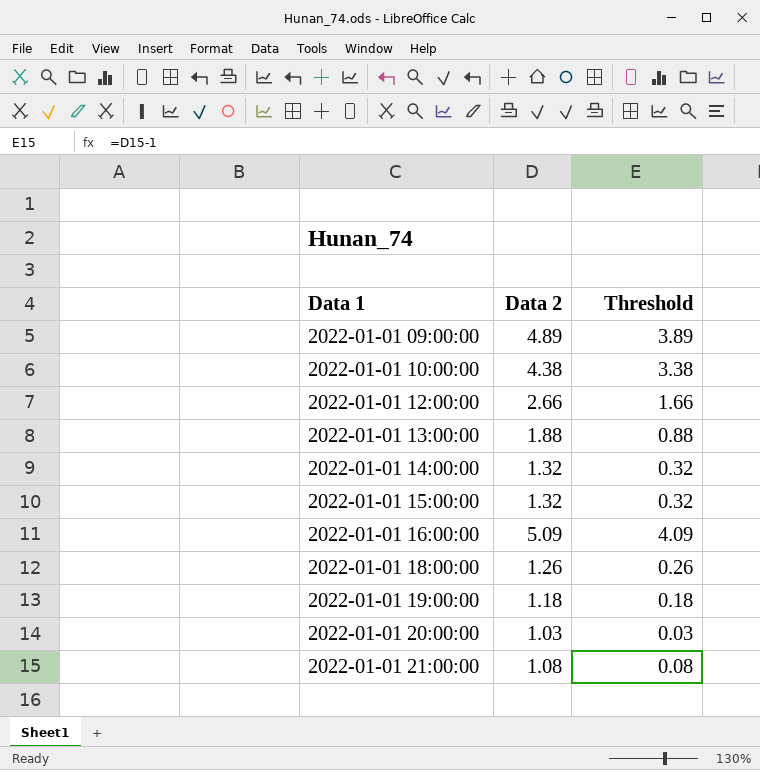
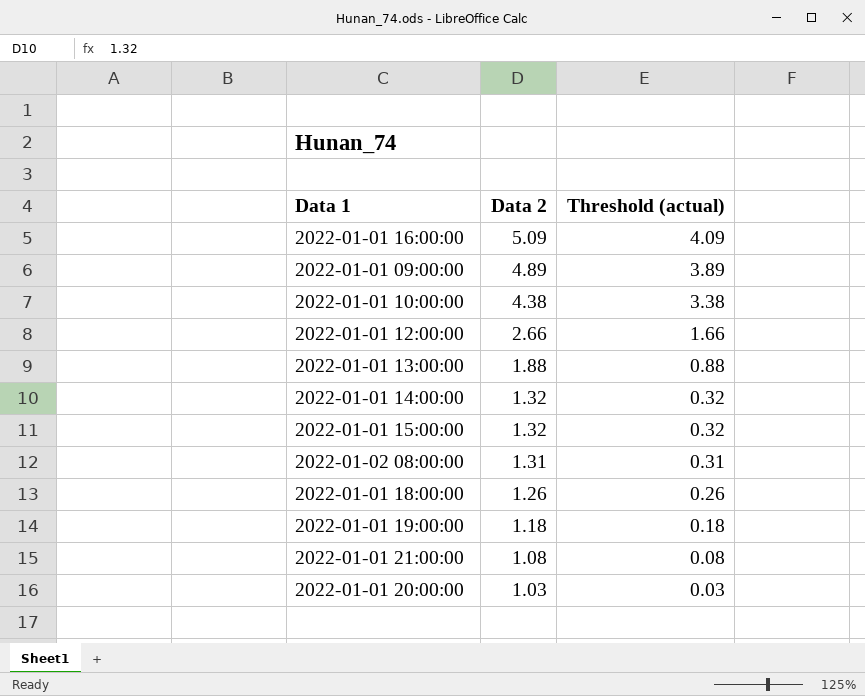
row order: Data 1 ascending -> Data 2 descending
column name: Threshold -> Threshold (actual)
row 2022-01-02 08:00:00: none -> 1.31 | 0.31

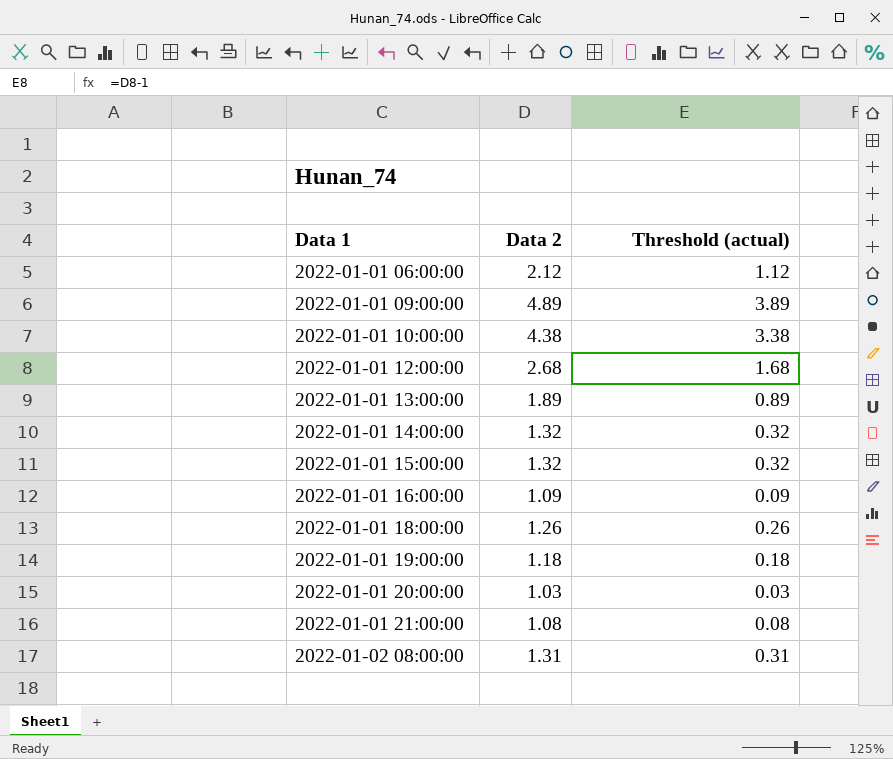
row order: Data 2 descending -> Data 1 ascending
row 2022-01-01 06:00:00: none -> 2.12 | 1.12
2022-01-01 12:00:00 | Data 2: 2.66 -> 2.68
2022-01-01 12:00:00 | Threshold (actual): 1.66 -> 1.68
2022-01-01 13:00:00 | Data 2: 1.88 -> 1.89
2022-01-01 13:00:00 | Threshold (actual): 0.88 -> 0.89
2022-01-01 16:00:00 | Data 2: 5.09 -> 1.09
2022-01-01 16:00:00 | Threshold (actual): 4.09 -> 0.09

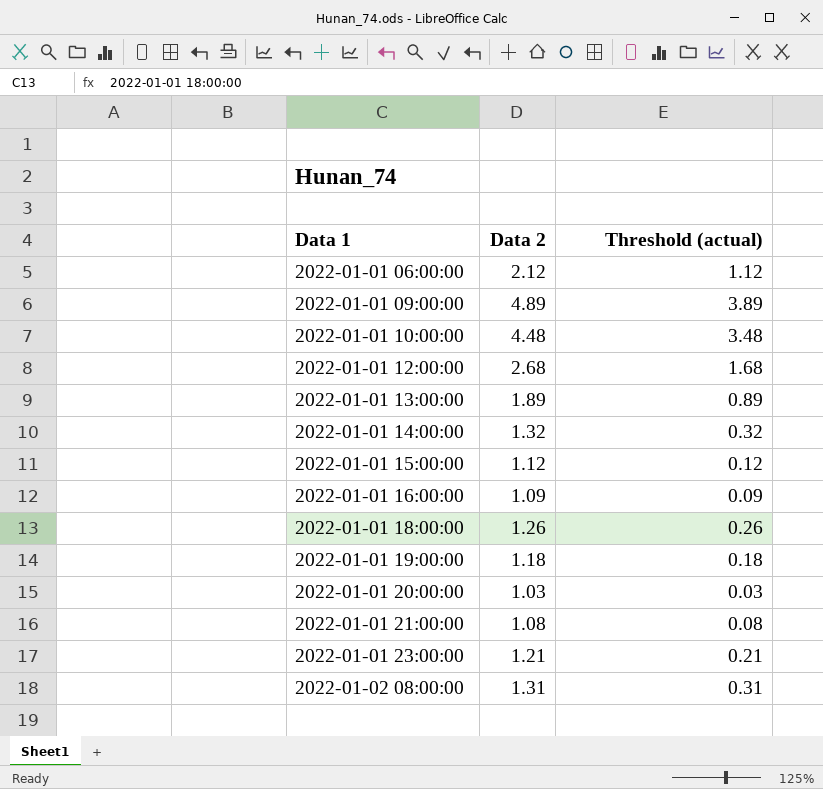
2022-01-01 10:00:00 | Data 2: 4.38 -> 4.48
2022-01-01 10:00:00 | Threshold (actual): 3.38 -> 3.48
2022-01-01 15:00:00 | Data 2: 1.32 -> 1.12
2022-01-01 15:00:00 | Threshold (actual): 0.32 -> 0.12
row 2022-01-01 23:00:00: none -> 1.21 | 0.21

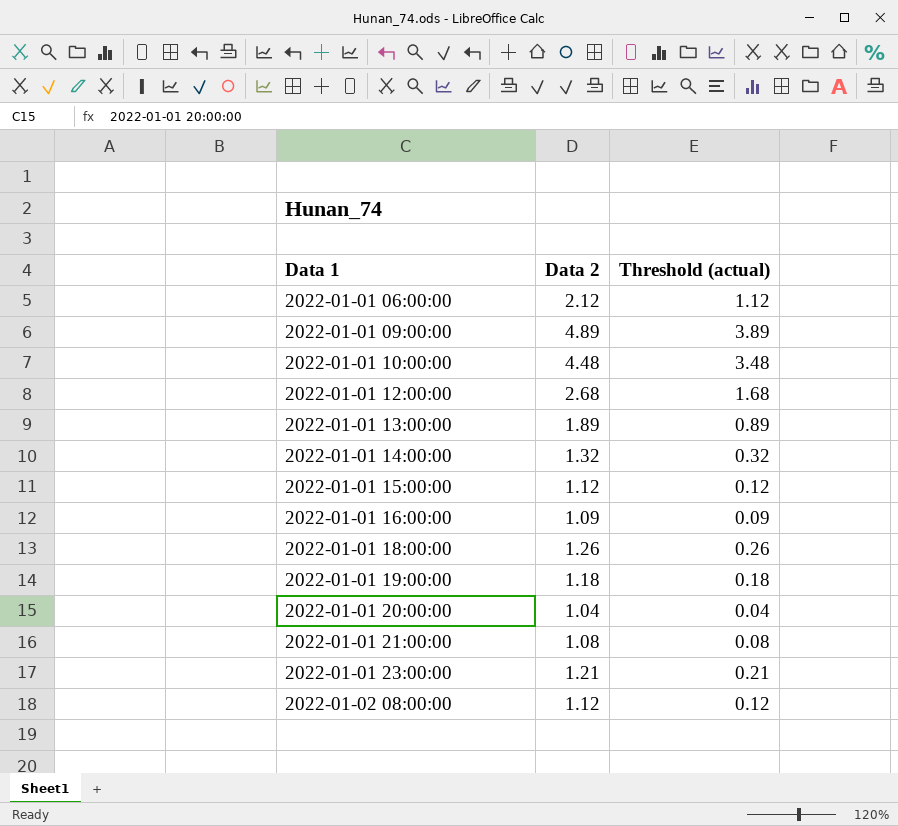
2022-01-01 20:00:00 | Data 2: 1.03 -> 1.04
2022-01-01 20:00:00 | Threshold (actual): 0.03 -> 0.04
2022-01-02 08:00:00 | Data 2: 1.31 -> 1.12
2022-01-02 08:00:00 | Threshold (actual): 0.31 -> 0.12

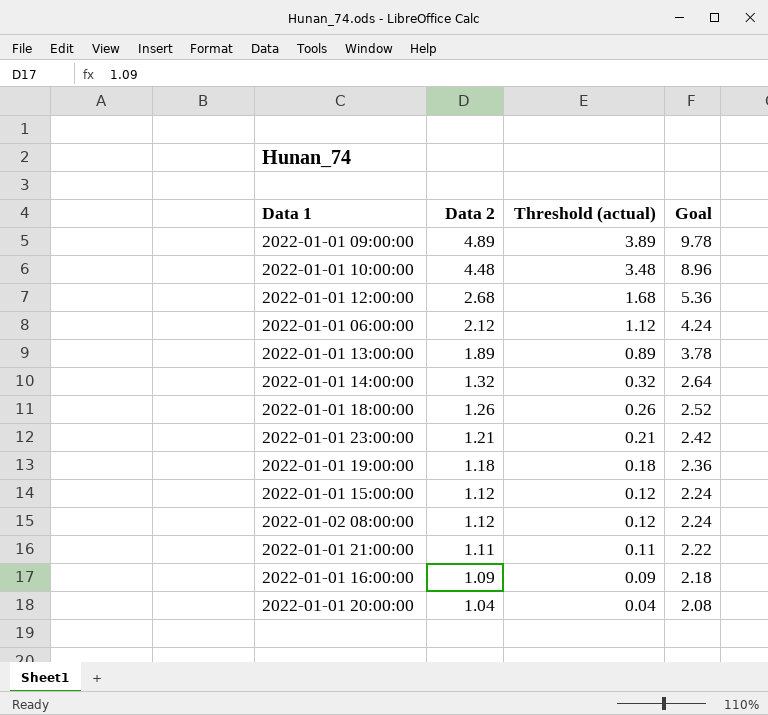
row order: Data 1 ascending -> Data 2 descending
column Goal | formula: none -> [Data 2] * 2
2022-01-01 21:00:00 | Data 2: 1.08 -> 1.11
2022-01-01 21:00:00 | Threshold (actual): 0.08 -> 0.11

